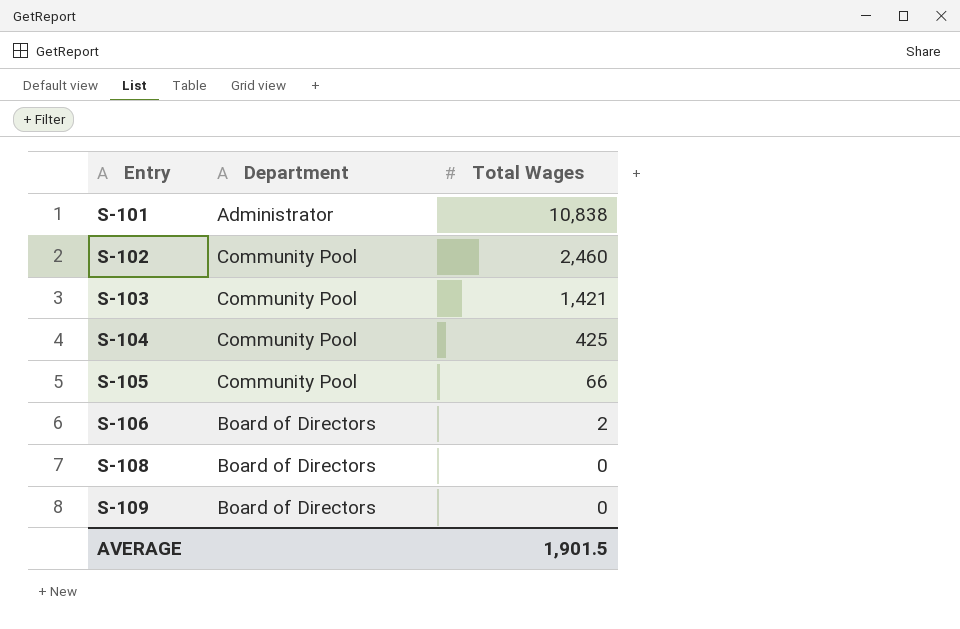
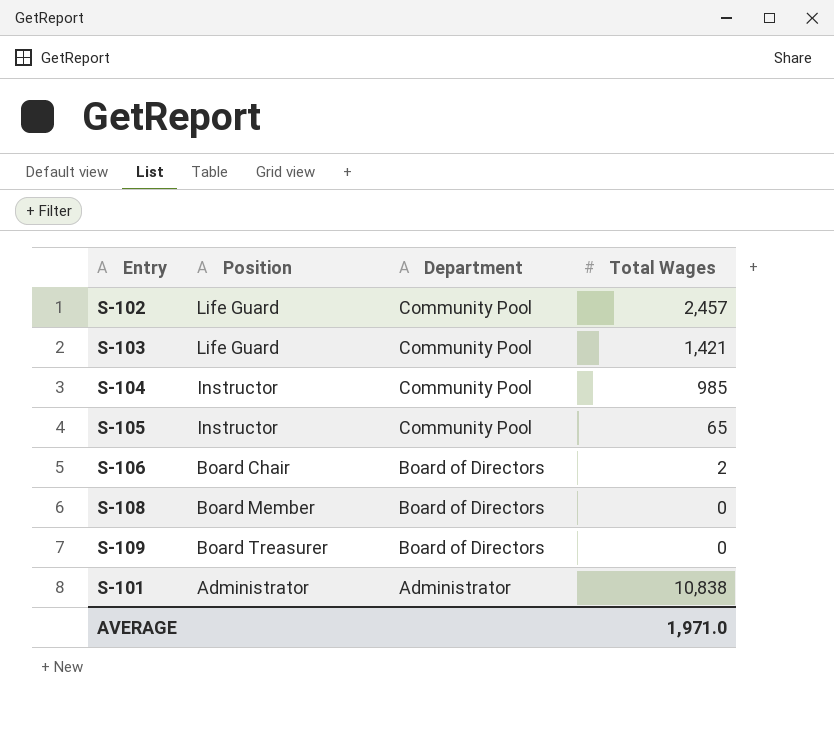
row order: Entry ascending -> Department descending
column Position | position: none -> 2
S-102 | Total Wages: 2,460 -> 2,457
S-104 | Total Wages: 425 -> 985
S-105 | Total Wages: 66 -> 65
AVERAGE | Total Wages: 1,901.5 -> 1,971.0

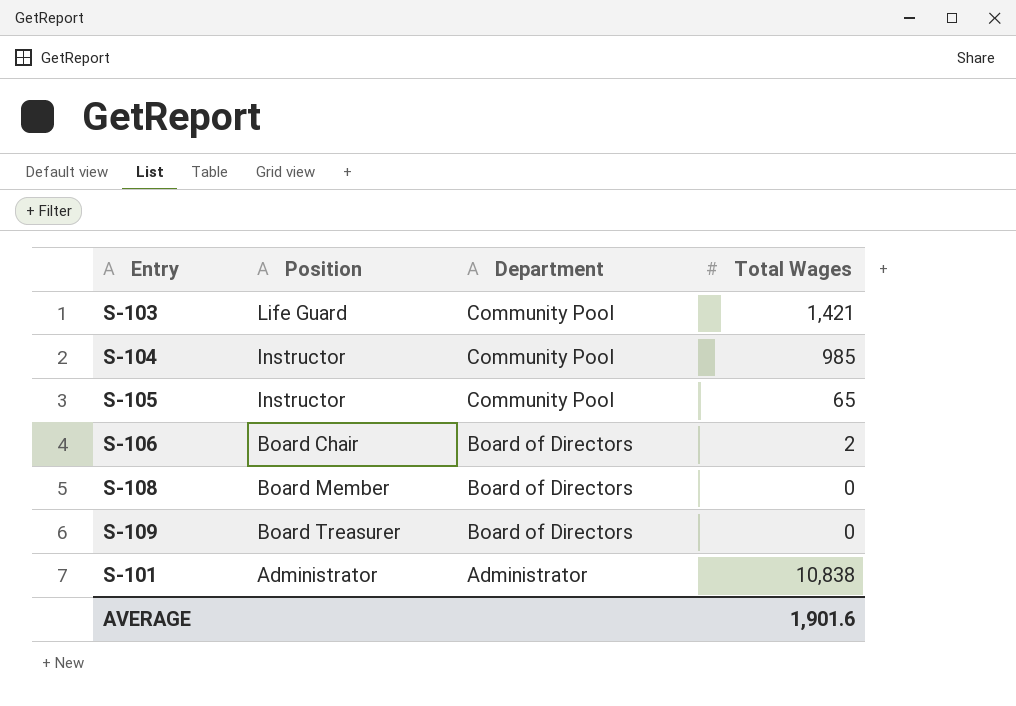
row S-102: Life Guard | Community Pool | 2,457 -> none
AVERAGE | Total Wages: 1,971.0 -> 1,901.6

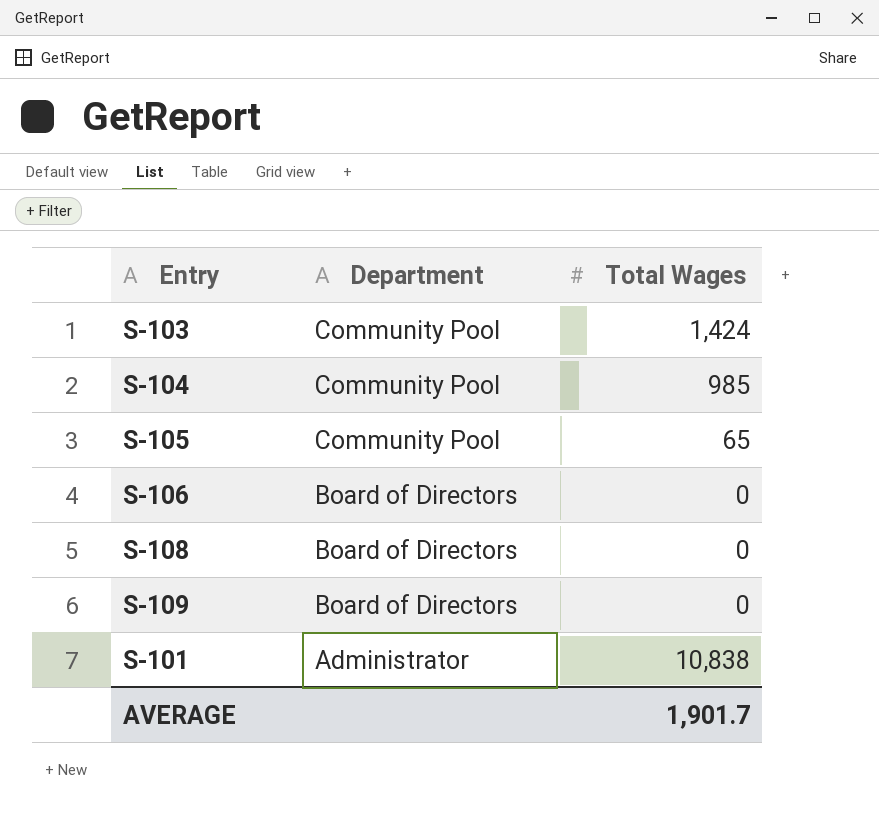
column Position | position: 2 -> none
S-103 | Total Wages: 1,421 -> 1,424
S-106 | Total Wages: 2 -> 0
AVERAGE | Total Wages: 1,901.6 -> 1,901.7

